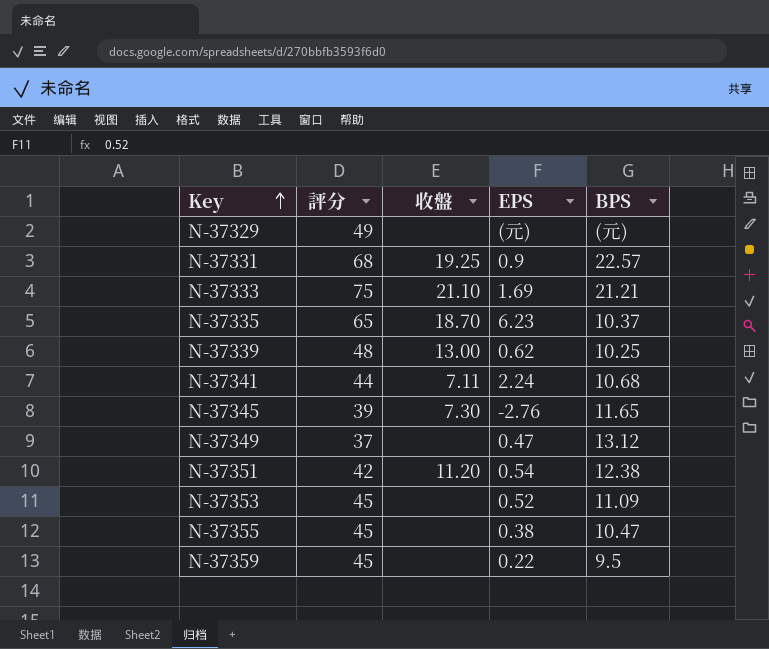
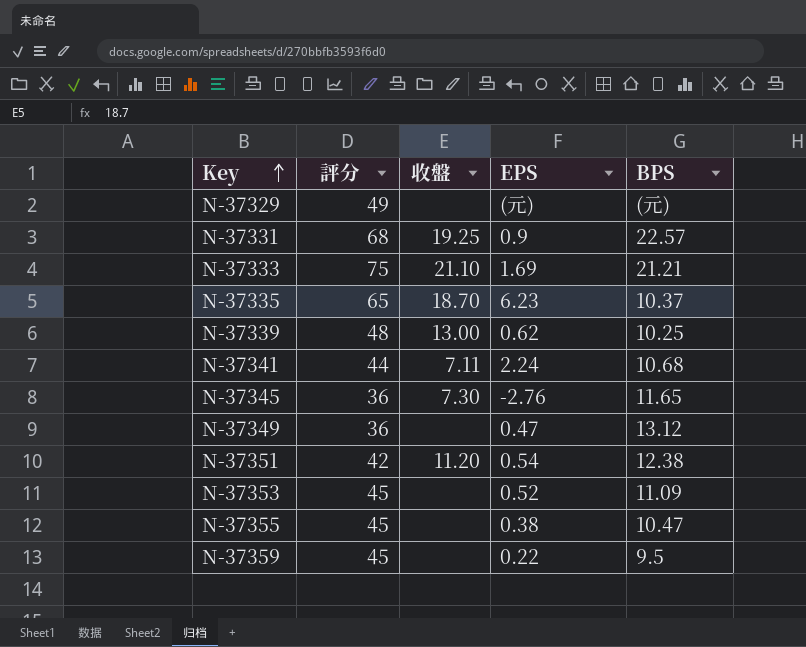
N-37345 | 評分: 39 -> 36
N-37349 | 評分: 37 -> 36

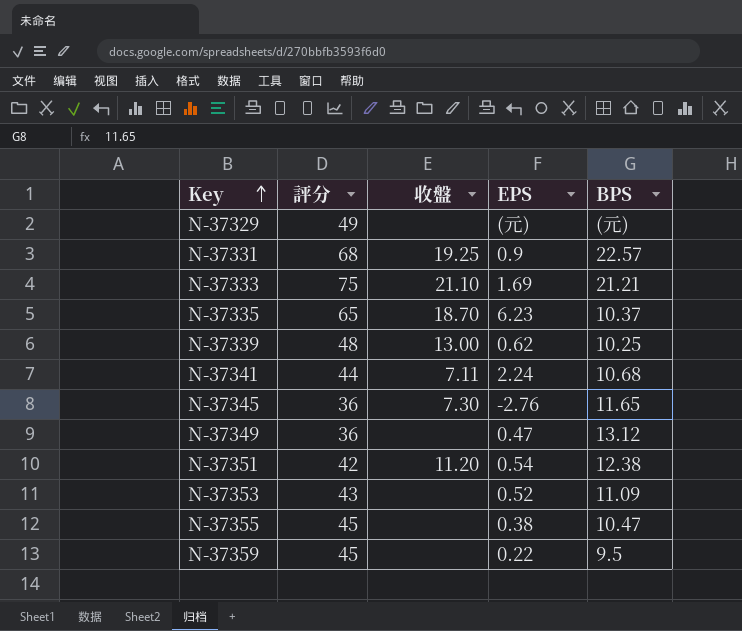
N-37353 | 評分: 45 -> 43

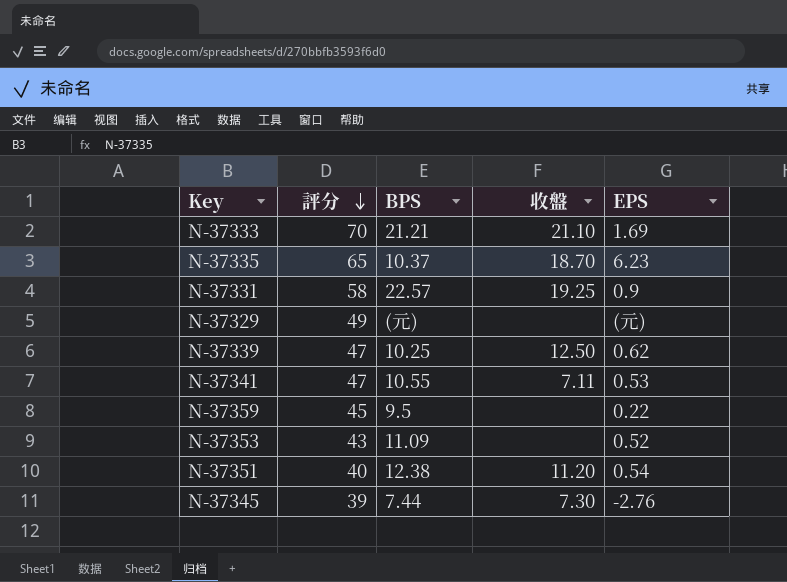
row order: Key ascending -> 評分 descending
column BPS | position: 5 -> 3
row N-37349: 36 | none | 0.47 | 13.12 -> none
row N-37355: 45 | none | 0.38 | 10.47 -> none
N-37333 | 評分: 75 -> 70
N-37331 | 評分: 68 -> 58
N-37339 | 評分: 48 -> 47
N-37339 | 收盤: 13.00 -> 12.50
N-37341 | 評分: 44 -> 47
N-37341 | BPS: 10.68 -> 10.55
N-37341 | EPS: 2.24 -> 0.53
N-37351 | 評分: 42 -> 40
N-37345 | 評分: 36 -> 39
N-37345 | BPS: 11.65 -> 7.44

